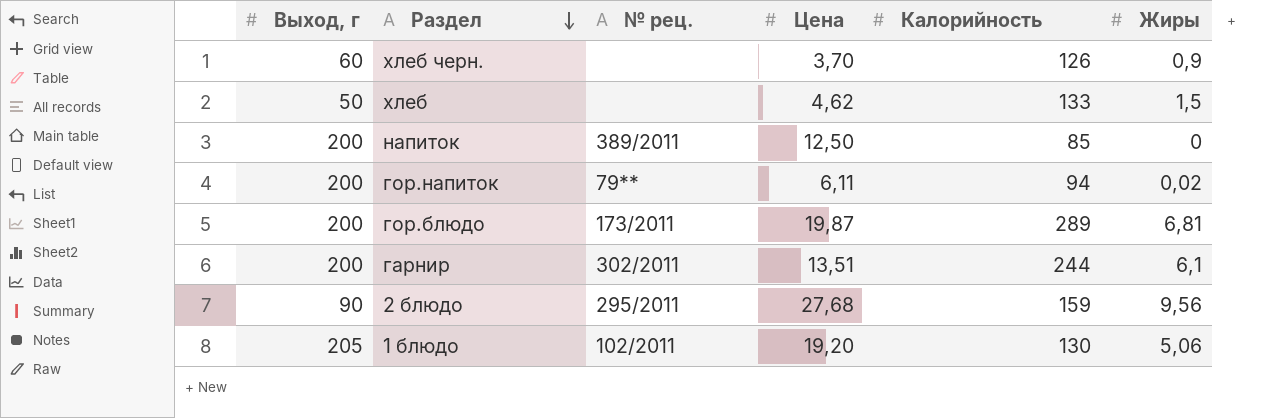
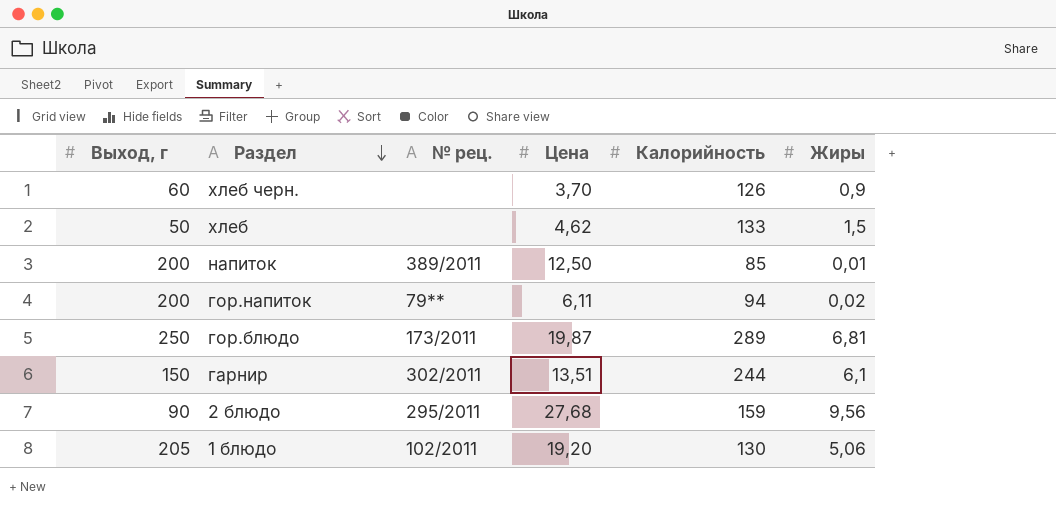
напиток | Жиры: 0 -> 0,01
гор.блюдо | Выход, г: 200 -> 250
гарнир | Выход, г: 200 -> 150

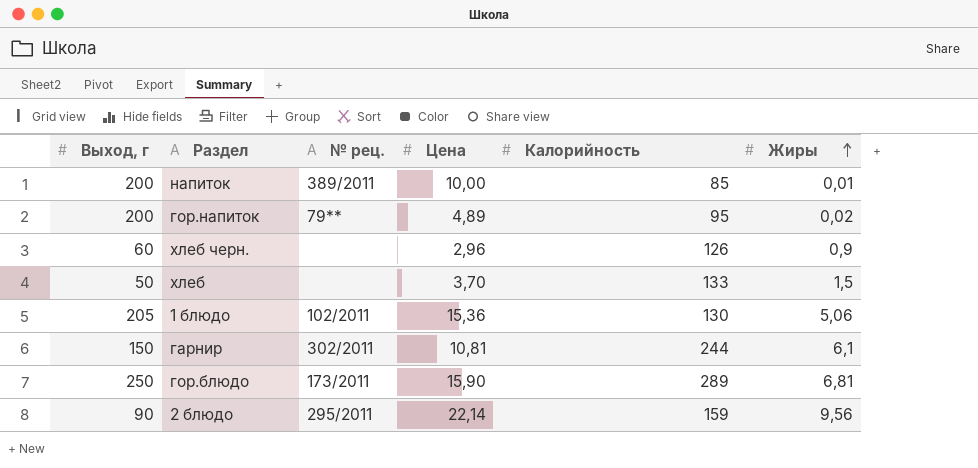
row order: Раздел descending -> Жиры ascending
напиток | Цена: 12,50 -> 10,00
гор.напиток | Цена: 6,11 -> 4,89
гор.напиток | Калорийность: 94 -> 95
хлеб черн. | Цена: 3,70 -> 2,96
хлеб | Цена: 4,62 -> 3,70
1 блюдо | Цена: 19,20 -> 15,36
гарнир | Цена: 13,51 -> 10,81
гор.блюдо | Цена: 19,87 -> 15,90
2 блюдо | Цена: 27,68 -> 22,14

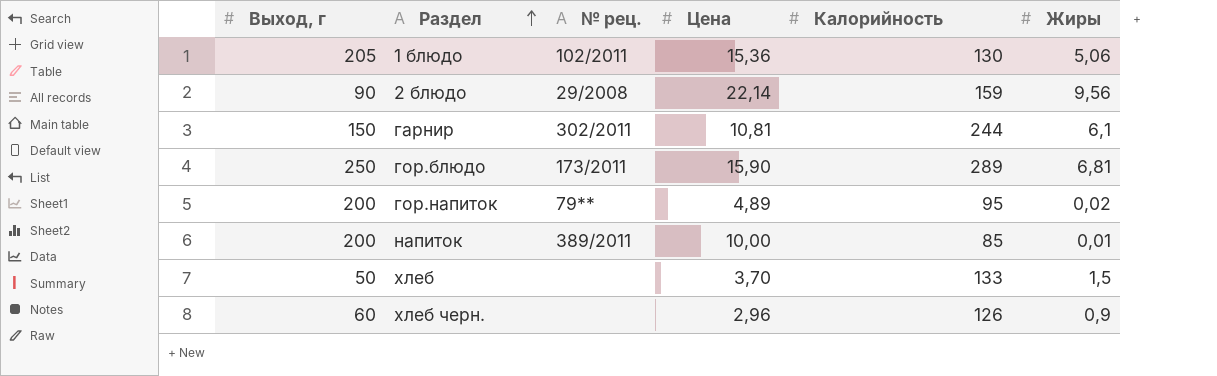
row order: Жиры ascending -> Раздел ascending
2 блюдо | № рец.: 295/2011 -> 29/2008

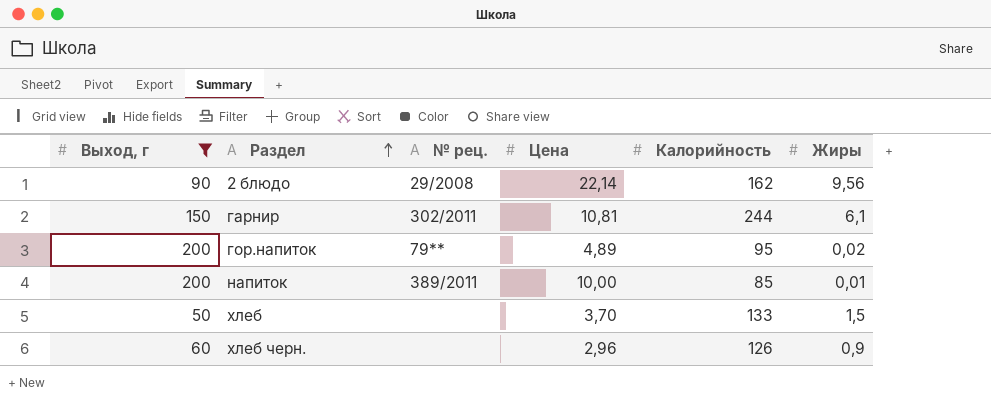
filter: none -> Выход, г <= 200
2 блюдо | Калорийность: 159 -> 162

